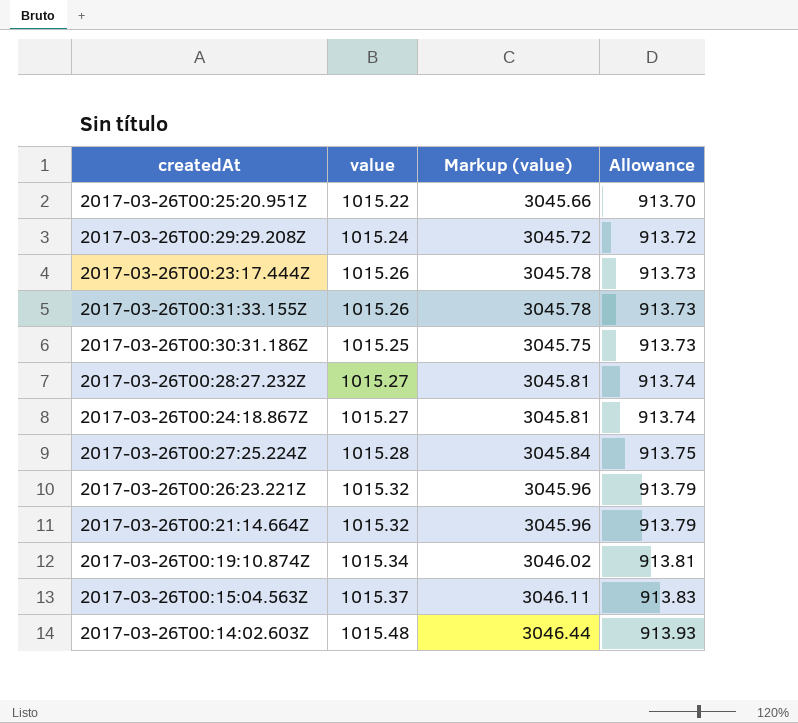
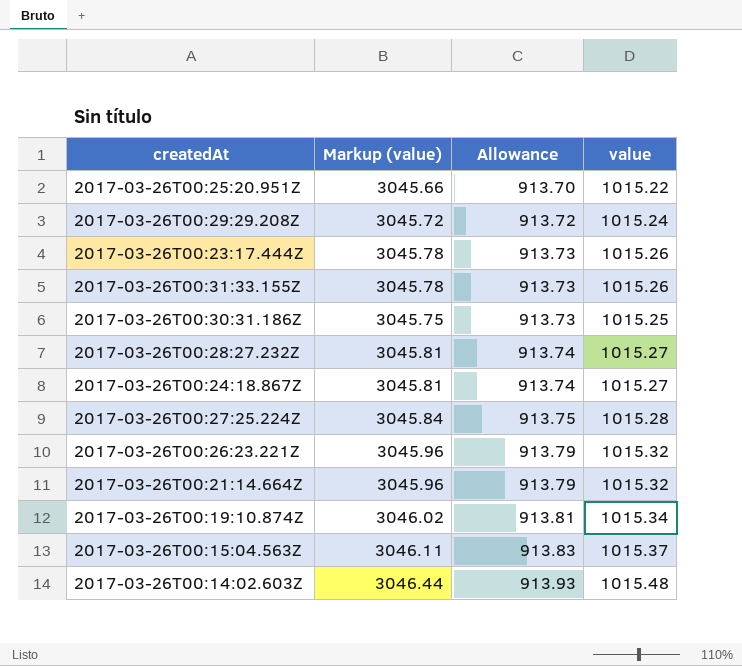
column value | position: 2 -> 4

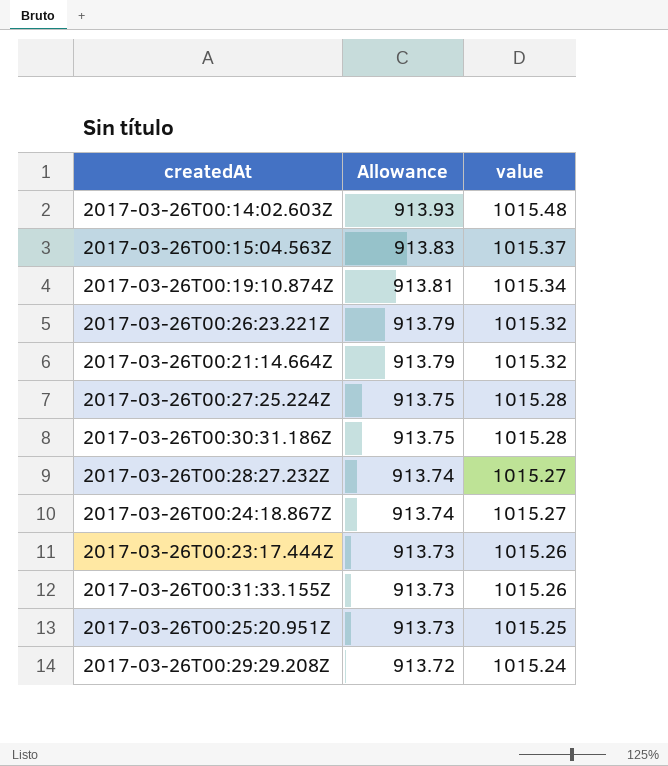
row order: Allowance ascending -> Allowance descending
column Markup (value) | formula: [value] * 3 -> none
2017-03-26T00:30:31.186Z | Allowance: 913.73 -> 913.75
2017-03-26T00:30:31.186Z | value: 1015.25 -> 1015.28
2017-03-26T00:25:20.951Z | Allowance: 913.70 -> 913.73
2017-03-26T00:25:20.951Z | value: 1015.22 -> 1015.25

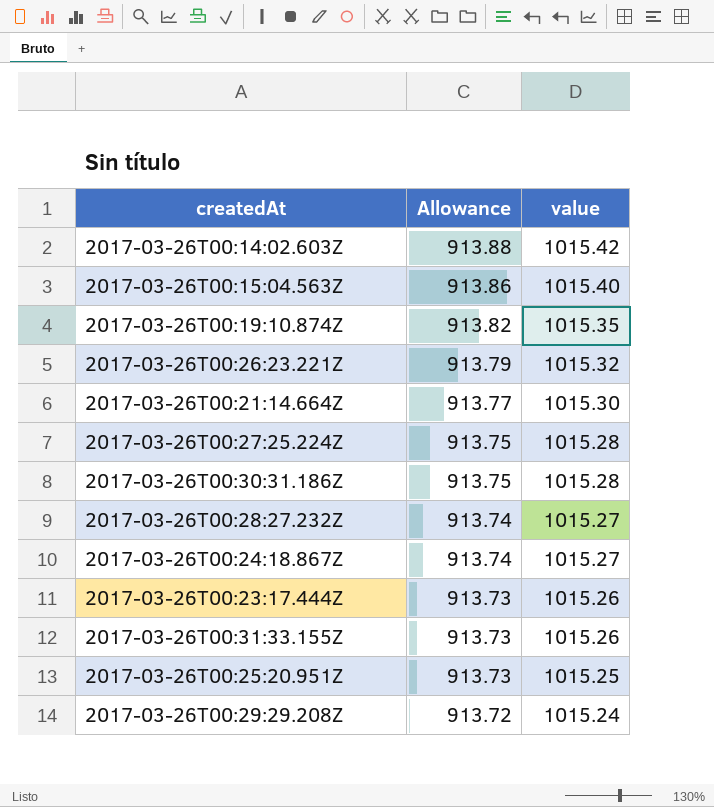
2017-03-26T00:14:02.603Z | Allowance: 913.93 -> 913.88
2017-03-26T00:14:02.603Z | value: 1015.48 -> 1015.42
2017-03-26T00:15:04.563Z | Allowance: 913.83 -> 913.86
2017-03-26T00:15:04.563Z | value: 1015.37 -> 1015.40
2017-03-26T00:19:10.874Z | Allowance: 913.81 -> 913.82
2017-03-26T00:19:10.874Z | value: 1015.34 -> 1015.35
2017-03-26T00:21:14.664Z | Allowance: 913.79 -> 913.77
2017-03-26T00:21:14.664Z | value: 1015.32 -> 1015.30

